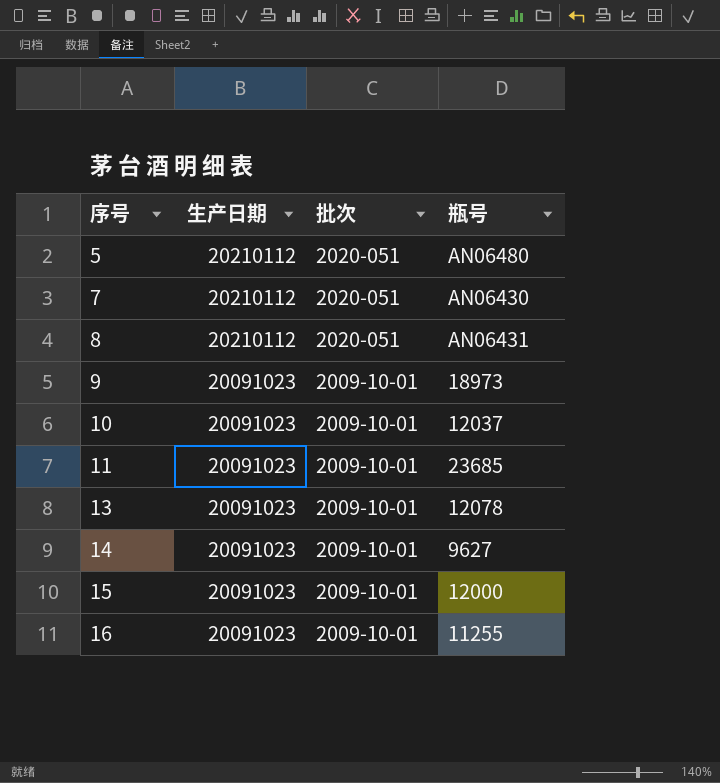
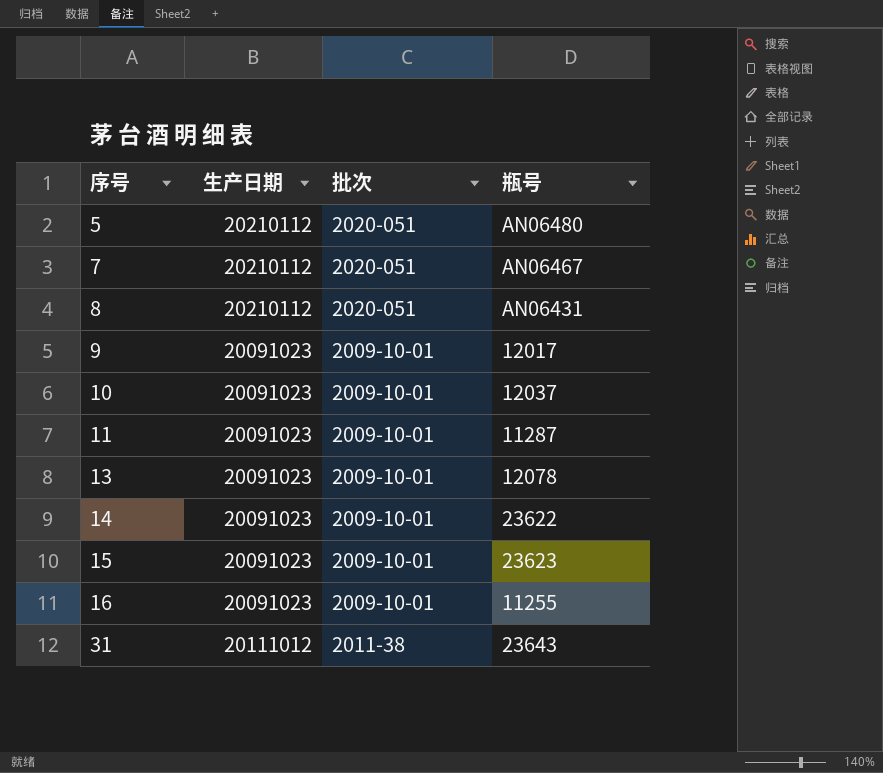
7 | 瓶号: AN06430 -> AN06467
9 | 瓶号: 18973 -> 12017
11 | 瓶号: 23685 -> 11287
14 | 瓶号: 9627 -> 23622
15 | 瓶号: 12000 -> 23623
row 31: none -> 20111012 | 2011-38 | 23643

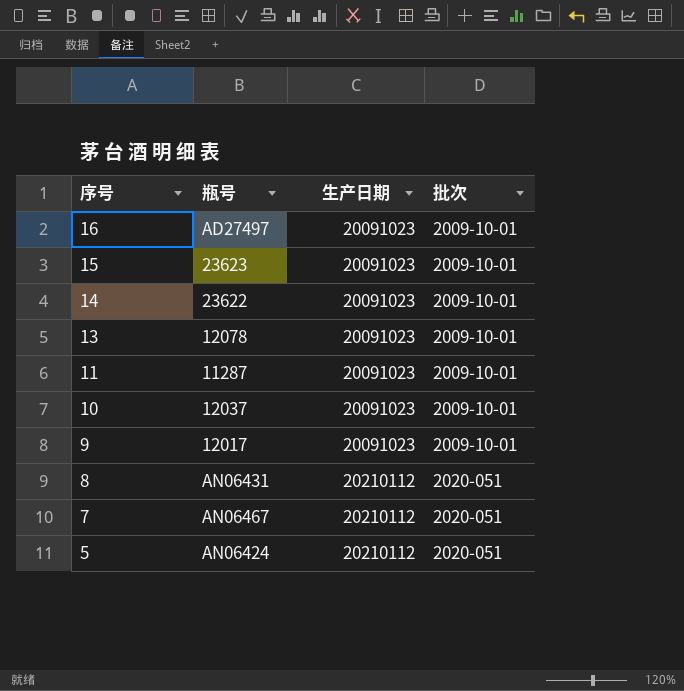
row order: 序号 ascending -> 序号 descending
column 瓶号 | position: 4 -> 2
row 31: 20111012 | 2011-38 | 23643 -> none
16 | 瓶号: 11255 -> AD27497
5 | 瓶号: AN06480 -> AN06424

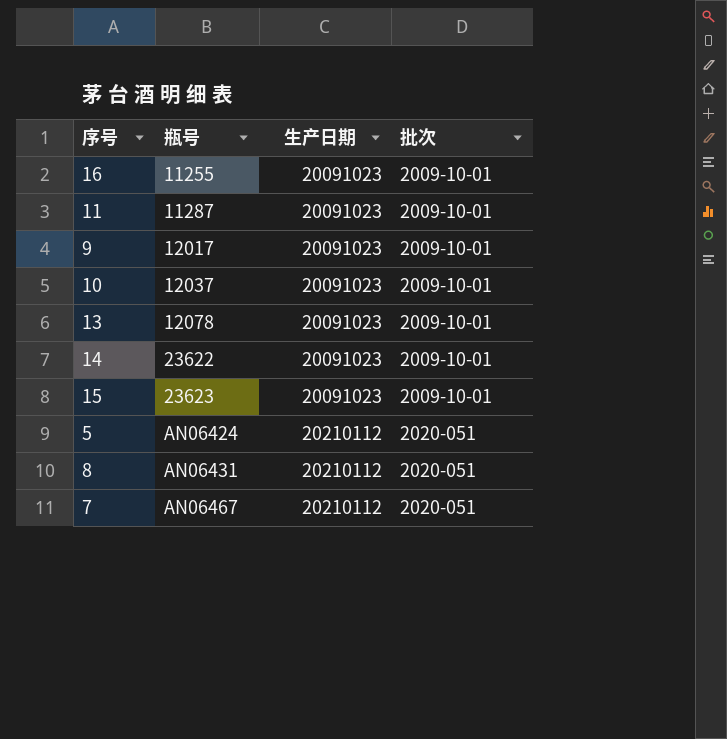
row order: 序号 descending -> 瓶号 ascending
16 | 瓶号: AD27497 -> 11255

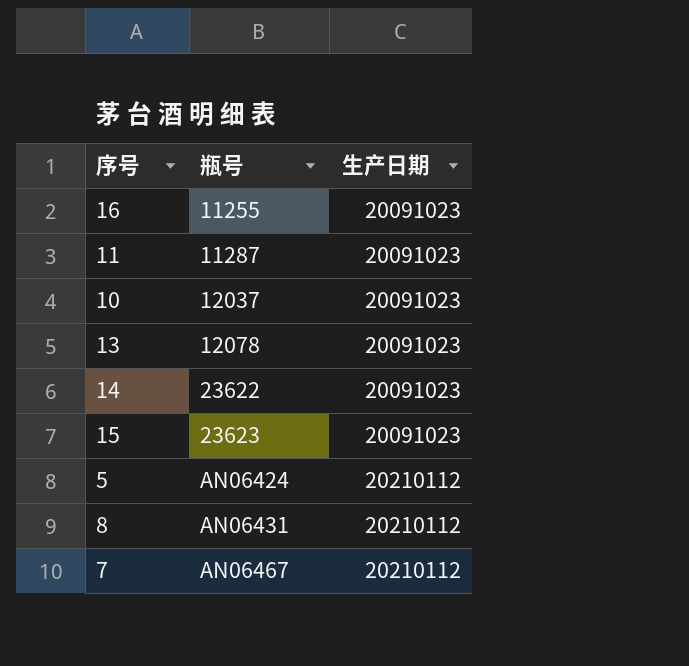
column 批次 | position: 4 -> none
row 9: 12017 | 20091023 | 2009-10-01 -> none

